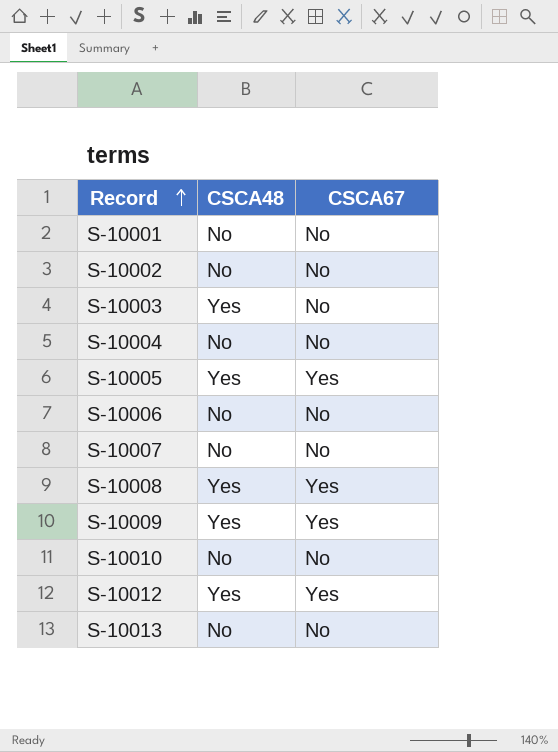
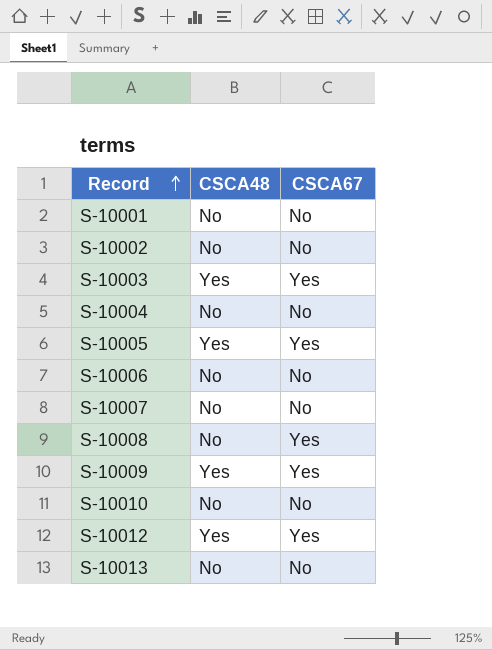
S-10003 | CSCA67: No -> Yes
S-10008 | CSCA48: Yes -> No

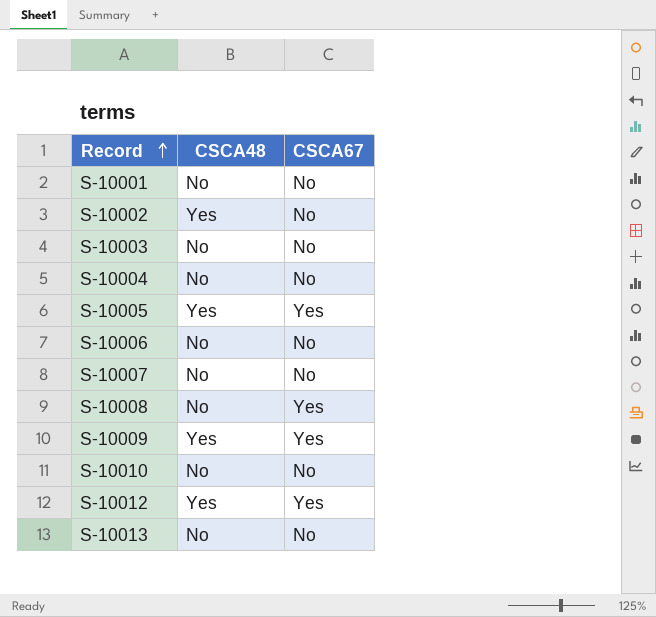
S-10002 | CSCA48: No -> Yes
S-10003 | CSCA48: Yes -> No
S-10003 | CSCA67: Yes -> No

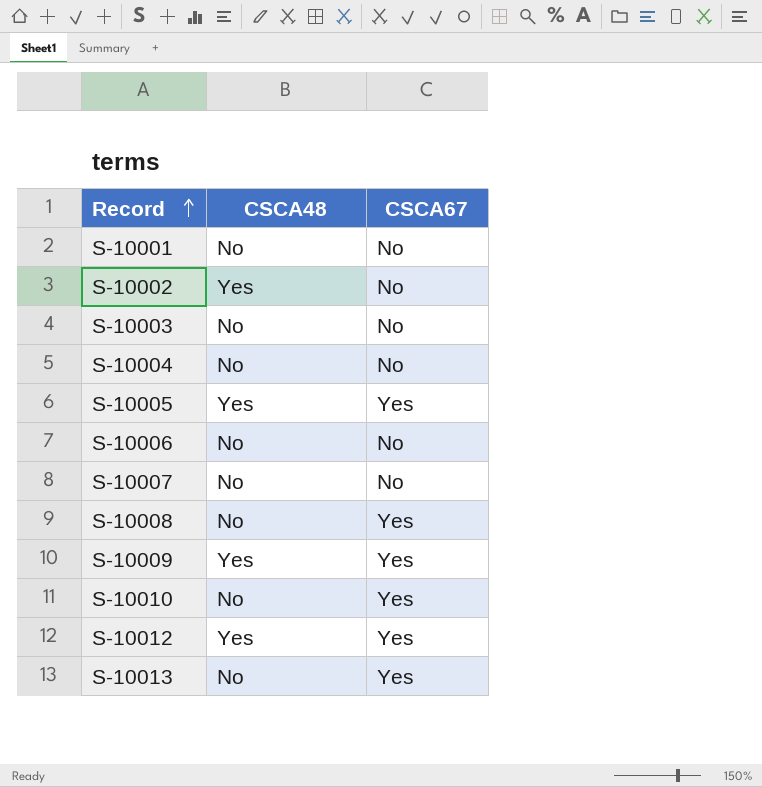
S-10010 | CSCA67: No -> Yes
S-10013 | CSCA67: No -> Yes

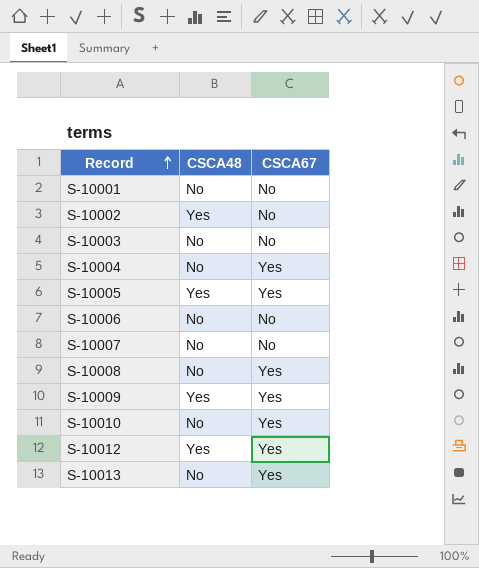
S-10004 | CSCA67: No -> Yes

